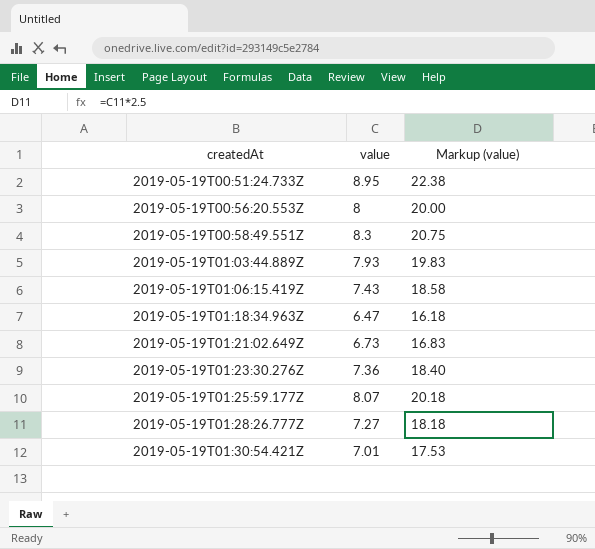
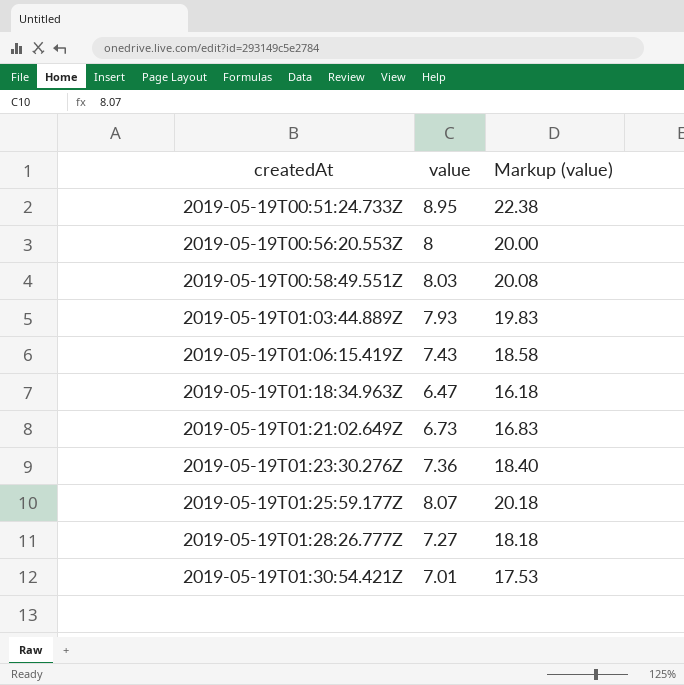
2019-05-19T00:58:49.551Z | value: 8.3 -> 8.03
2019-05-19T00:58:49.551Z | Markup (value): 20.75 -> 20.08

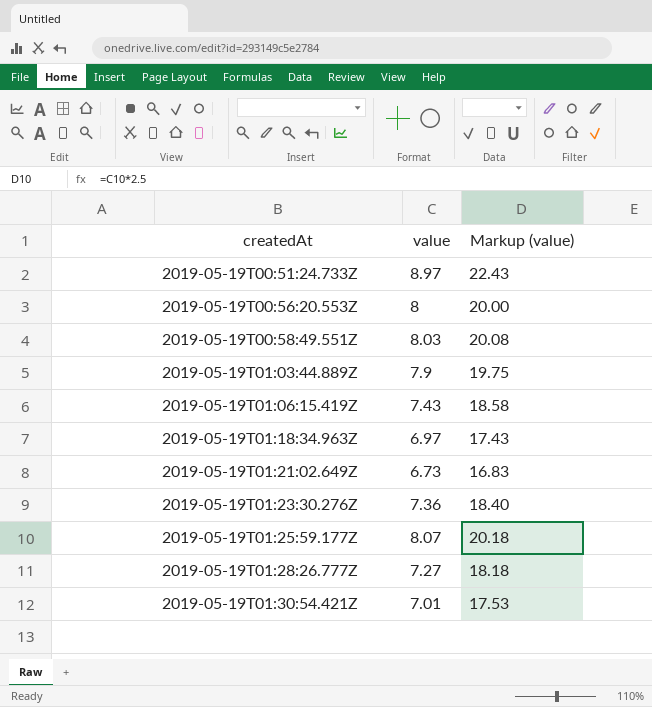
2019-05-19T00:51:24.733Z | value: 8.95 -> 8.97
2019-05-19T00:51:24.733Z | Markup (value): 22.38 -> 22.43
2019-05-19T01:03:44.889Z | value: 7.93 -> 7.9
2019-05-19T01:03:44.889Z | Markup (value): 19.83 -> 19.75
2019-05-19T01:18:34.963Z | value: 6.47 -> 6.97
2019-05-19T01:18:34.963Z | Markup (value): 16.18 -> 17.43

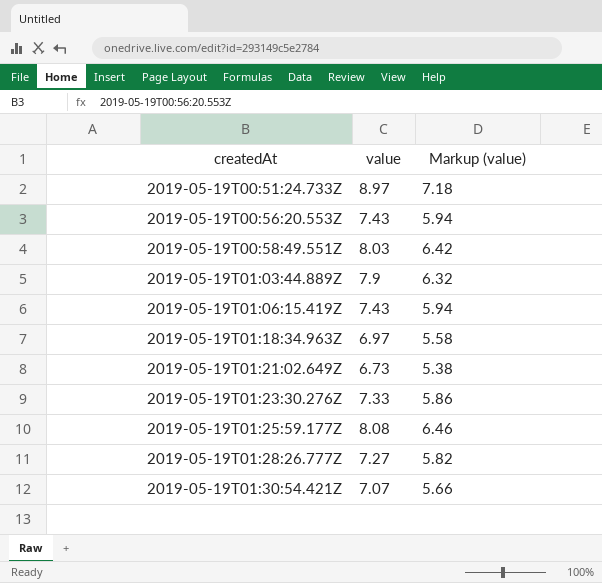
column Markup (value) | formula: [value] * 2.5 -> [value] * 0.8
2019-05-19T00:56:20.553Z | value: 8 -> 7.43
2019-05-19T01:23:30.276Z | value: 7.36 -> 7.33
2019-05-19T01:25:59.177Z | value: 8.07 -> 8.08
2019-05-19T01:30:54.421Z | value: 7.01 -> 7.07

